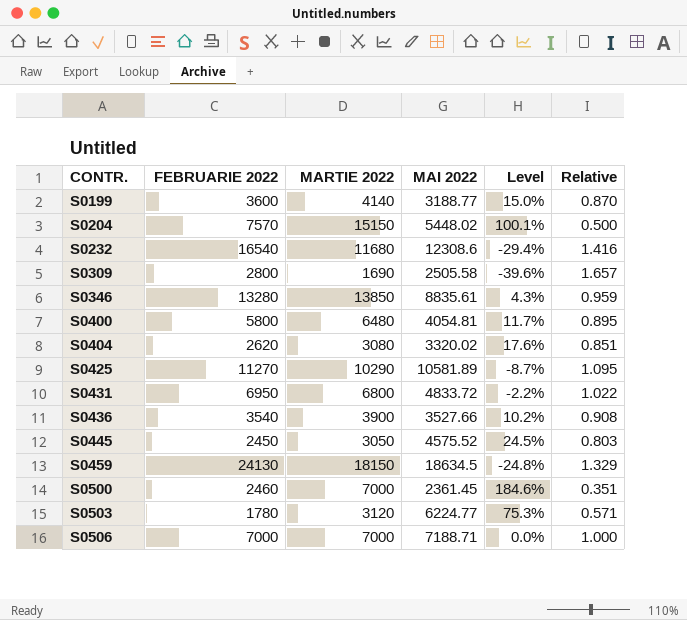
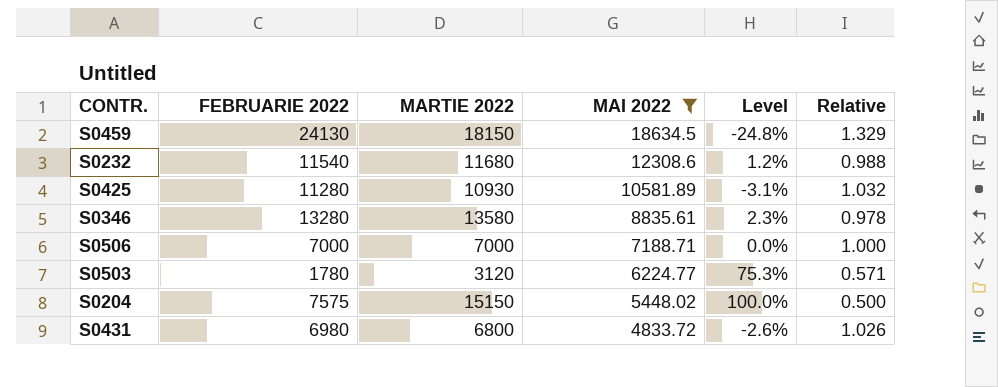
filter: none -> MAI 2022 >= 4833.72
row order: CONTR. ascending -> MAI 2022 descending
S0232 | FEBRUARIE 2022: 16540 -> 11540
S0232 | Level: -29.4% -> 1.2%
S0232 | Relative: 1.416 -> 0.988
S0425 | FEBRUARIE 2022: 11270 -> 11280
S0425 | MARTIE 2022: 10290 -> 10930
S0425 | Level: -8.7% -> -3.1%
S0425 | Relative: 1.095 -> 1.032
S0346 | MARTIE 2022: 13850 -> 13580
S0346 | Level: 4.3% -> 2.3%
S0346 | Relative: 0.959 -> 0.978
S0204 | FEBRUARIE 2022: 7570 -> 7575
S0204 | Level: 100.1% -> 100.0%
S0431 | FEBRUARIE 2022: 6950 -> 6980
S0431 | Level: -2.2% -> -2.6%
S0431 | Relative: 1.022 -> 1.026

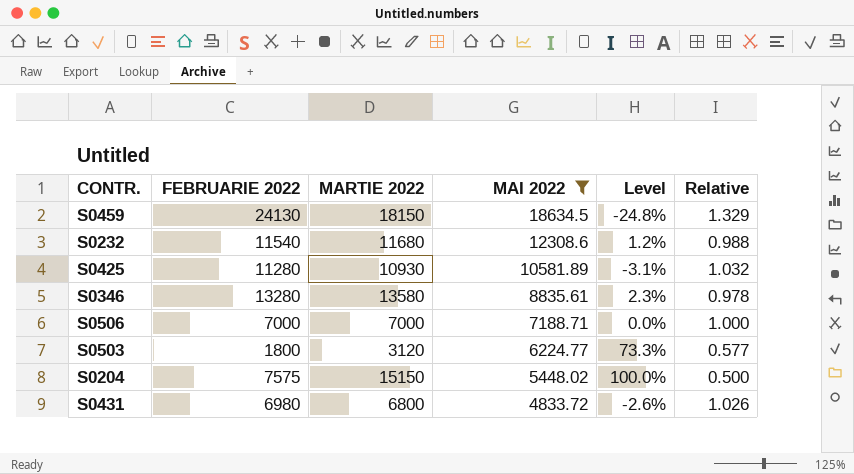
S0503 | FEBRUARIE 2022: 1780 -> 1800
S0503 | Level: 75.3% -> 73.3%
S0503 | Relative: 0.571 -> 0.577

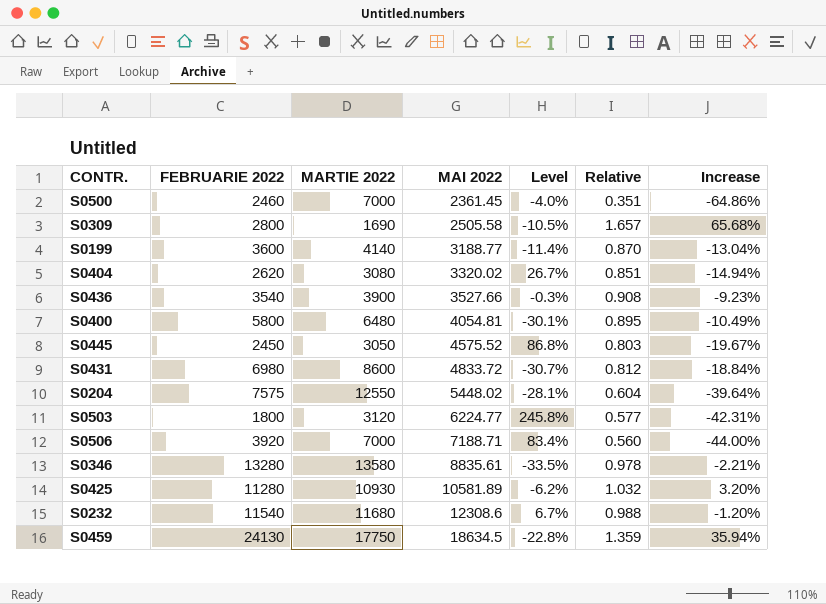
filter: MAI 2022 >= 4833.72 -> none
row order: MAI 2022 descending -> MAI 2022 ascending
column Level | formula: ([MARTIE 2022] - [FEBRUARIE 2022]) / [FEBRUARIE 2022] -> ([MAI 2022] - [FEBRUARIE 2022]) / [FEBRUARIE 2022]
column Increase | formula: none -> ([FEBRUARIE 2022] - [MARTIE 2022]) / [MARTIE 2022]
S0431 | MARTIE 2022: 6800 -> 8600
S0431 | Relative: 1.026 -> 0.812
S0204 | MARTIE 2022: 15150 -> 12550
S0204 | Relative: 0.500 -> 0.604
S0506 | FEBRUARIE 2022: 7000 -> 3920
S0506 | Relative: 1.000 -> 0.560
S0459 | MARTIE 2022: 18150 -> 17750
S0459 | Relative: 1.329 -> 1.359

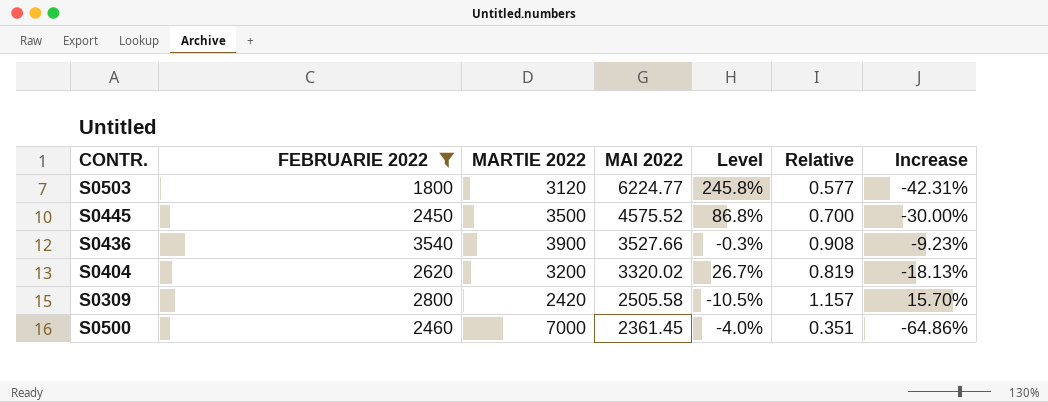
filter: none -> FEBRUARIE 2022 <= 3540
row order: MAI 2022 ascending -> MAI 2022 descending
S0445 | MARTIE 2022: 3050 -> 3500
S0445 | Relative: 0.803 -> 0.700
S0445 | Increase: -19.67% -> -30.00%
S0404 | MARTIE 2022: 3080 -> 3200
S0404 | Relative: 0.851 -> 0.819
S0404 | Increase: -14.94% -> -18.13%
S0309 | MARTIE 2022: 1690 -> 2420
S0309 | Relative: 1.657 -> 1.157
S0309 | Increase: 65.68% -> 15.70%

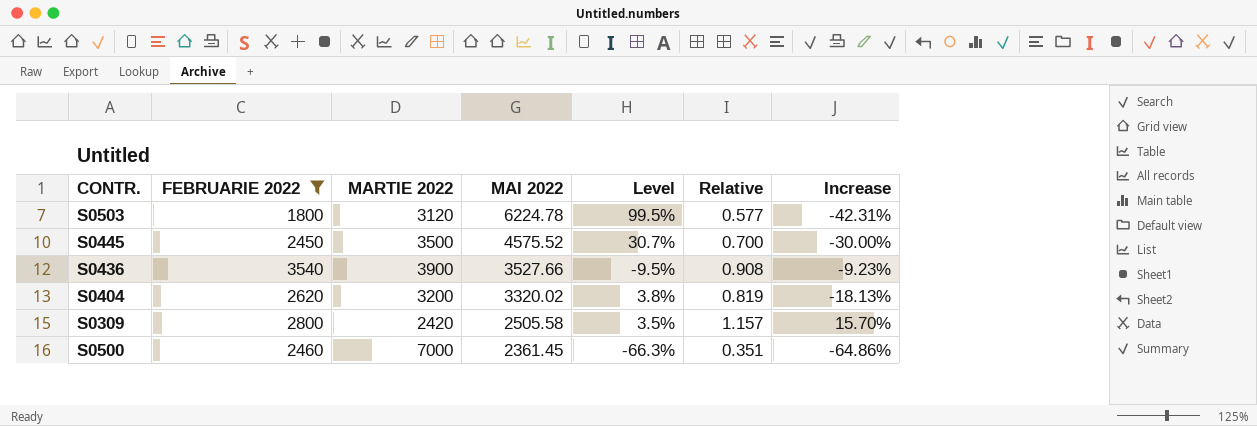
column Level | formula: ([MAI 2022] - [FEBRUARIE 2022]) / [FEBRUARIE 2022] -> ([MAI 2022] - [MARTIE 2022]) / [MARTIE 2022]
S0503 | MAI 2022: 6224.77 -> 6224.78

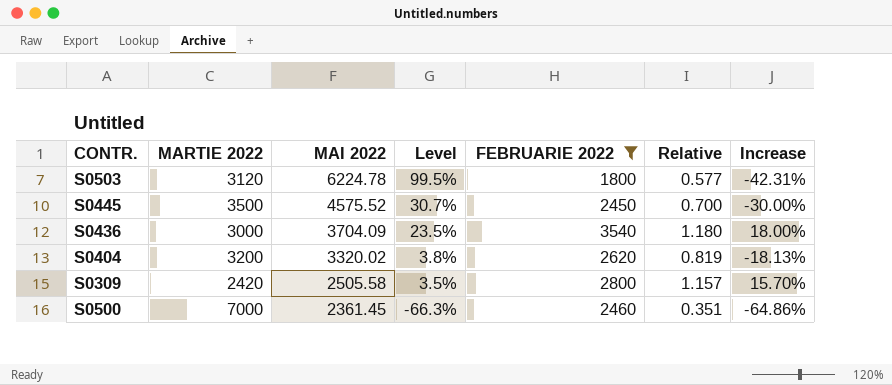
column FEBRUARIE 2022 | position: 2 -> 5
S0436 | MARTIE 2022: 3900 -> 3000
S0436 | MAI 2022: 3527.66 -> 3704.09
S0436 | Level: -9.5% -> 23.5%
S0436 | Relative: 0.908 -> 1.180
S0436 | Increase: -9.23% -> 18.00%

